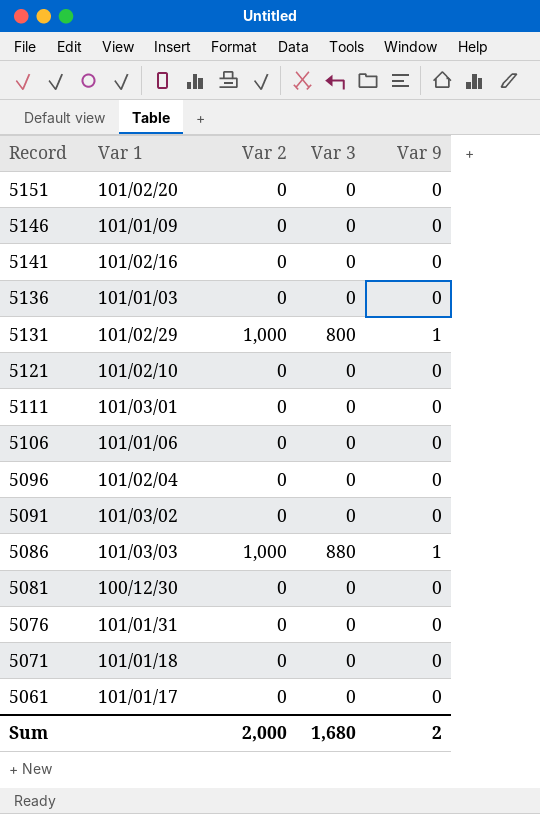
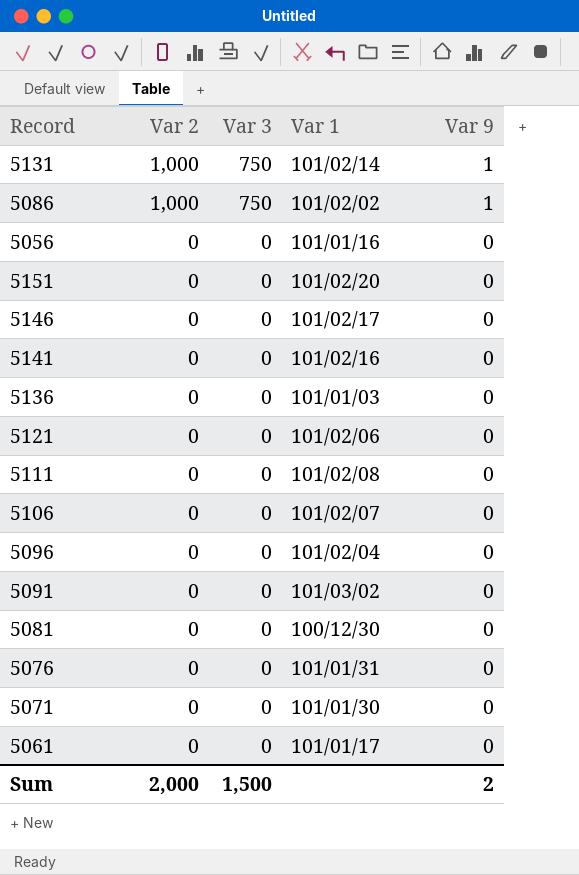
row order: Record descending -> Var 2 descending
column Var 1 | position: 2 -> 4
5131 | Var 3: 800 -> 750
5131 | Var 1: 101/02/29 -> 101/02/14
5086 | Var 3: 880 -> 750
5086 | Var 1: 101/03/03 -> 101/02/02
row 5056: none -> 0 | 0 | 101/01/16 | 0
5146 | Var 1: 101/01/09 -> 101/02/17
5121 | Var 1: 101/02/10 -> 101/02/06
5111 | Var 1: 101/03/01 -> 101/02/08
5106 | Var 1: 101/01/06 -> 101/02/07
5071 | Var 1: 101/01/18 -> 101/01/30
Sum | Var 3: 1,680 -> 1,500

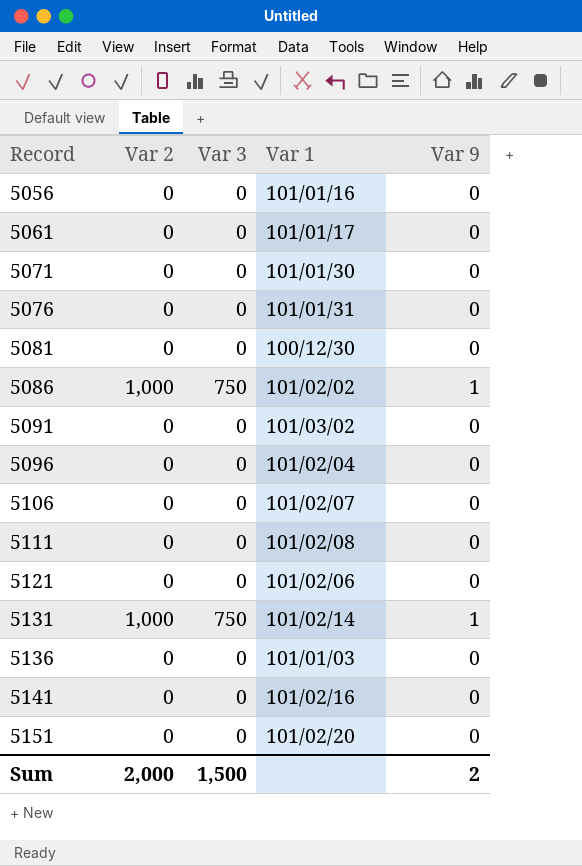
row order: Var 2 descending -> Record ascending
row 5146: 0 | 0 | 101/02/17 | 0 -> none

